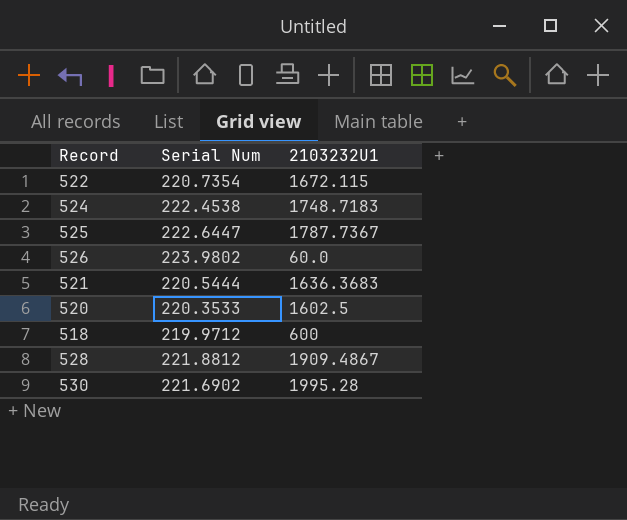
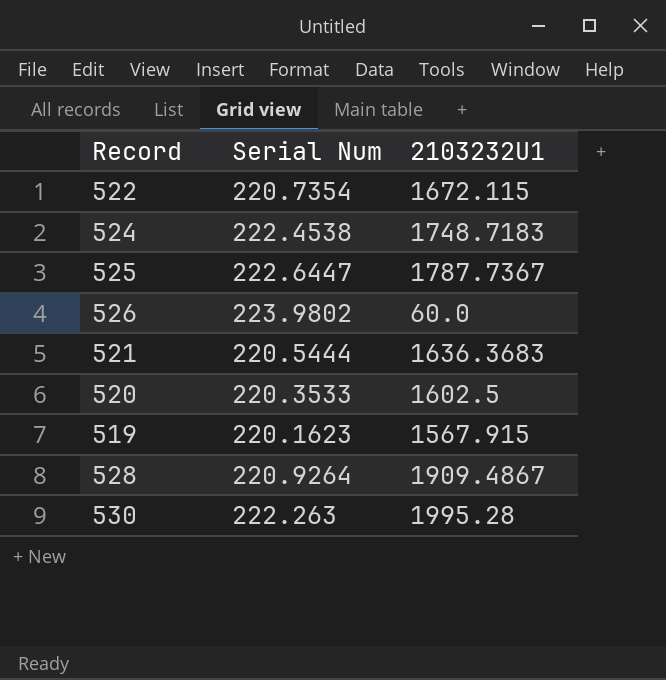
row 518: 219.9712 | 600 -> none
row 519: none -> 220.1623 | 1567.915
528 | Serial Num: 221.8812 -> 220.9264
530 | Serial Num: 221.6902 -> 222.263

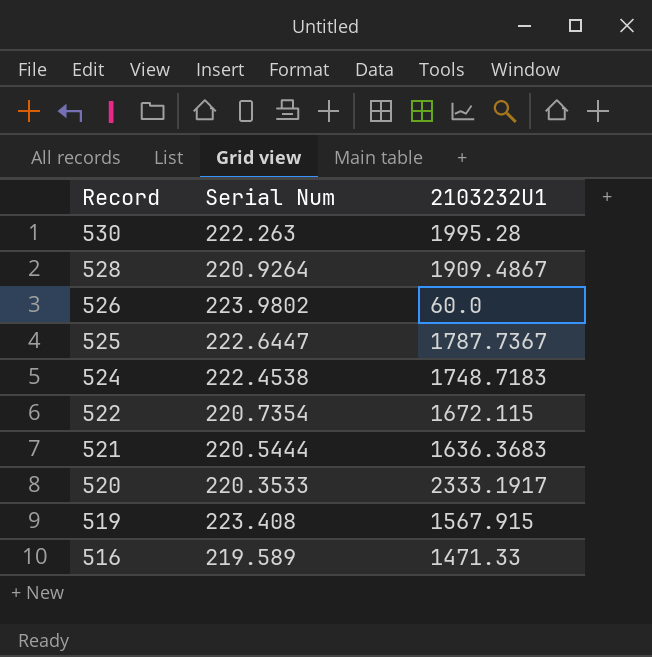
row order: none -> Record descending
520 | 2103232U1: 1602.5 -> 2333.1917
519 | Serial Num: 220.1623 -> 223.408
row 516: none -> 219.589 | 1471.33

